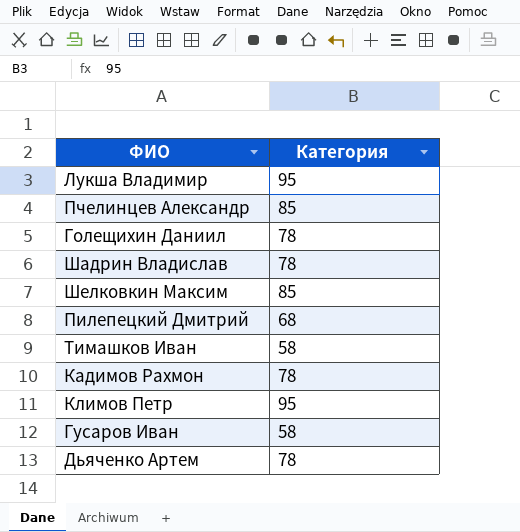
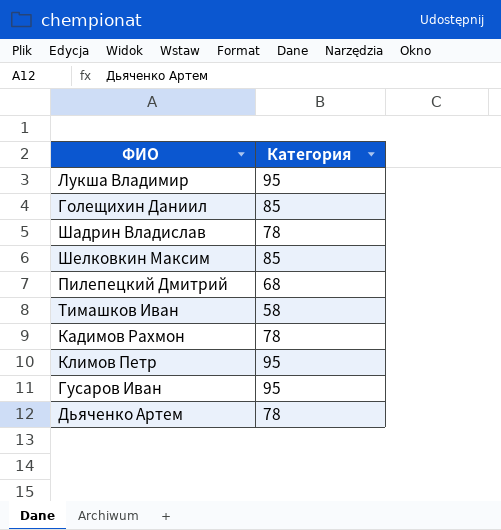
row Пчелинцев Александр: 85 -> none
Голещихин Даниил | Категория: 78 -> 85
Гусаров Иван | Категория: 58 -> 95

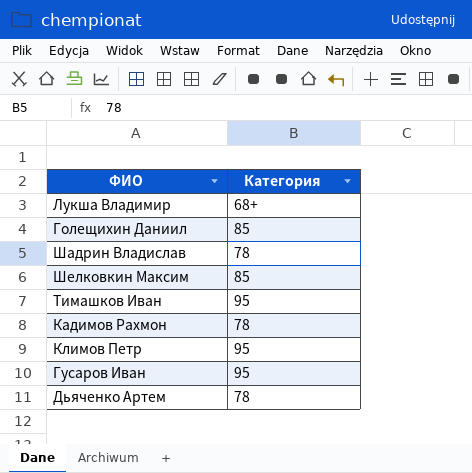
row Пилепецкий Дмитрий: 68 -> none
Лукша Владимир | Категория: 95 -> 68+
Тимашков Иван | Категория: 58 -> 95

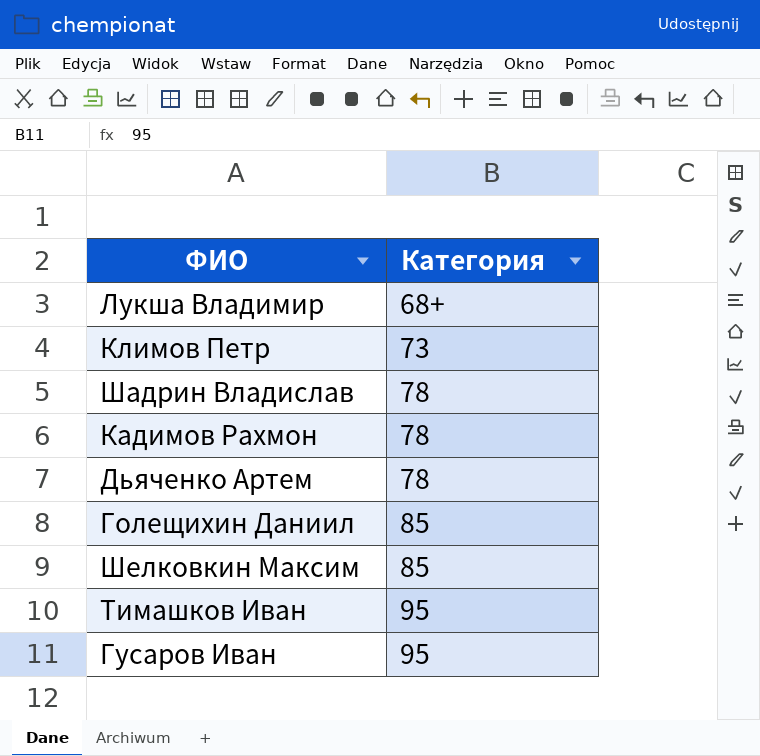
row order: none -> Категория ascending
Климов Петр | Категория: 95 -> 73

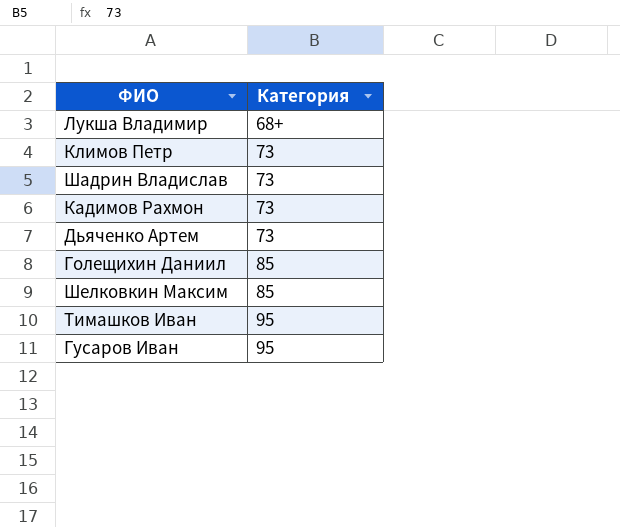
Шадрин Владислав | Категория: 78 -> 73
Кадимов Рахмон | Категория: 78 -> 73
Дьяченко Артем | Категория: 78 -> 73

